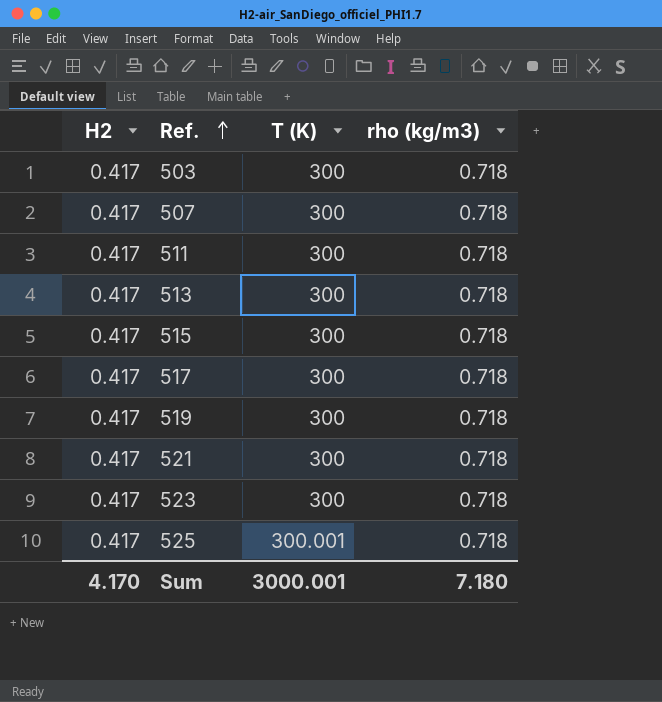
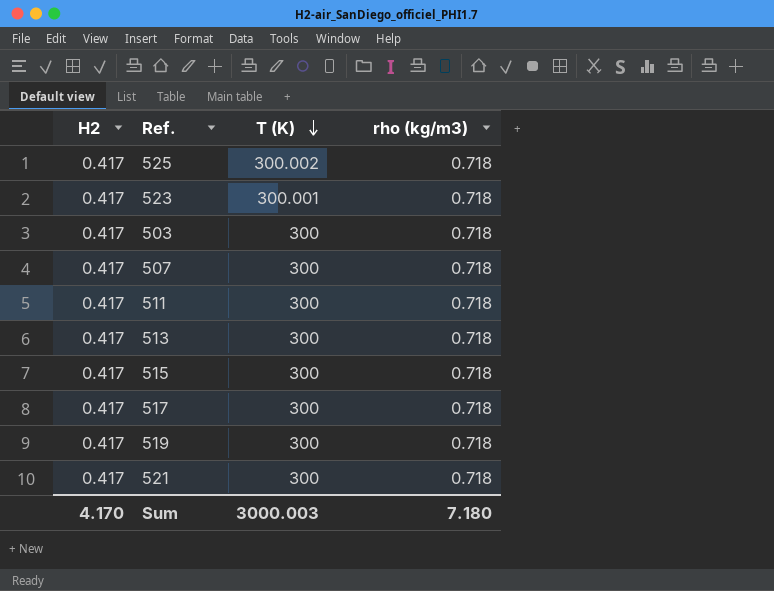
row order: Ref. ascending -> T (K) descending
525 | T (K): 300.001 -> 300.002
523 | T (K): 300 -> 300.001
Sum | T (K): 3000.001 -> 3000.003

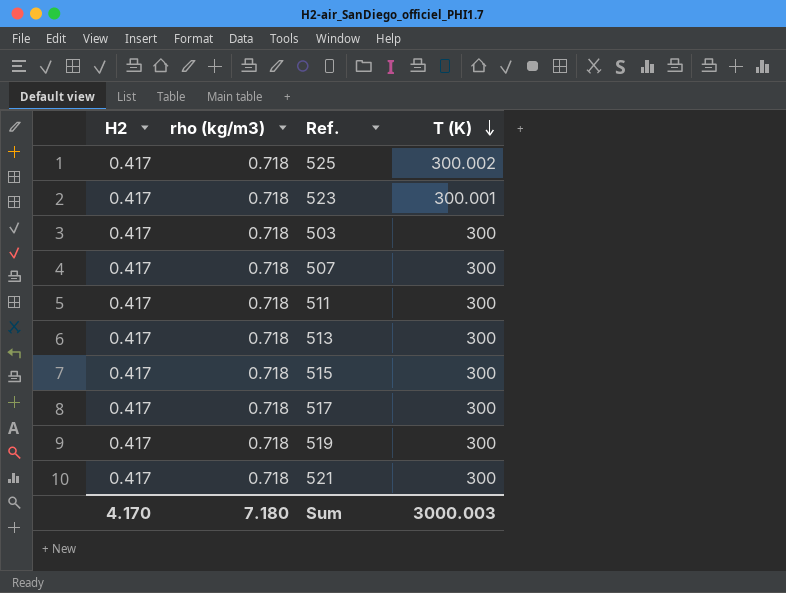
column rho (kg/m3) | position: 4 -> 2

